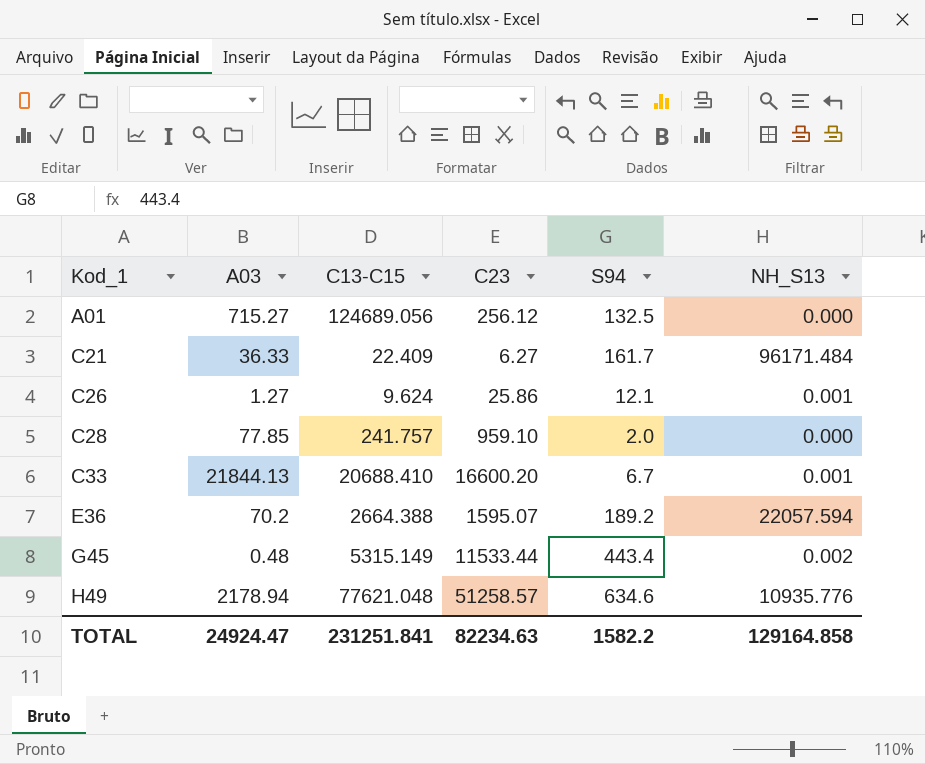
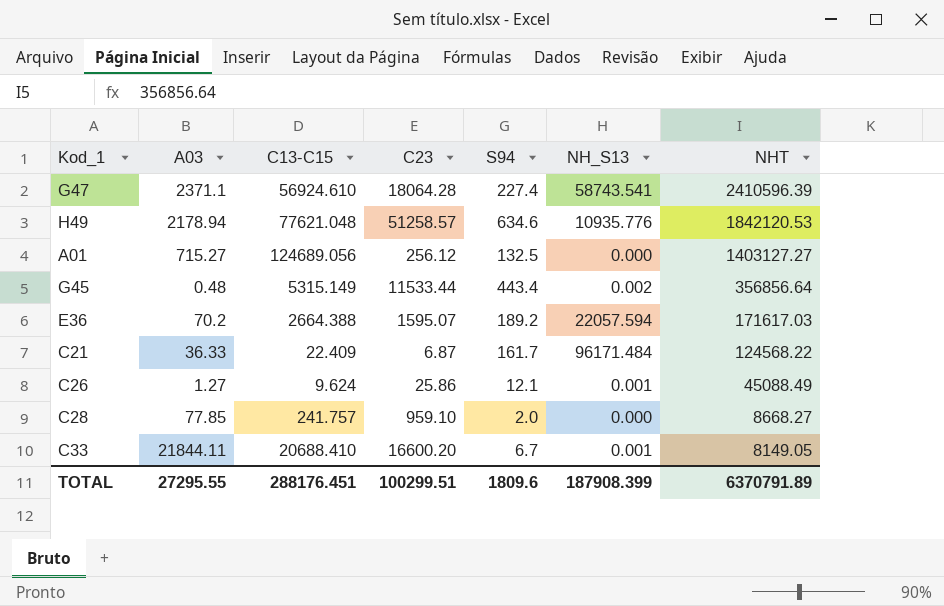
row order: Kod_1 ascending -> NHT descending
column NHT | position: none -> 7
row G47: none -> 2371.1 | 56924.610 | 18064.28 | 227.4 | 58743.541 | 2410596.39
C21 | C23: 6.27 -> 6.87
C33 | A03: 21844.13 -> 21844.11
TOTAL | A03: 24924.47 -> 27295.55
TOTAL | C13-C15: 231251.841 -> 288176.451
TOTAL | C23: 82234.63 -> 100299.51
TOTAL | S94: 1582.2 -> 1809.6
TOTAL | NH_S13: 129164.858 -> 187908.399

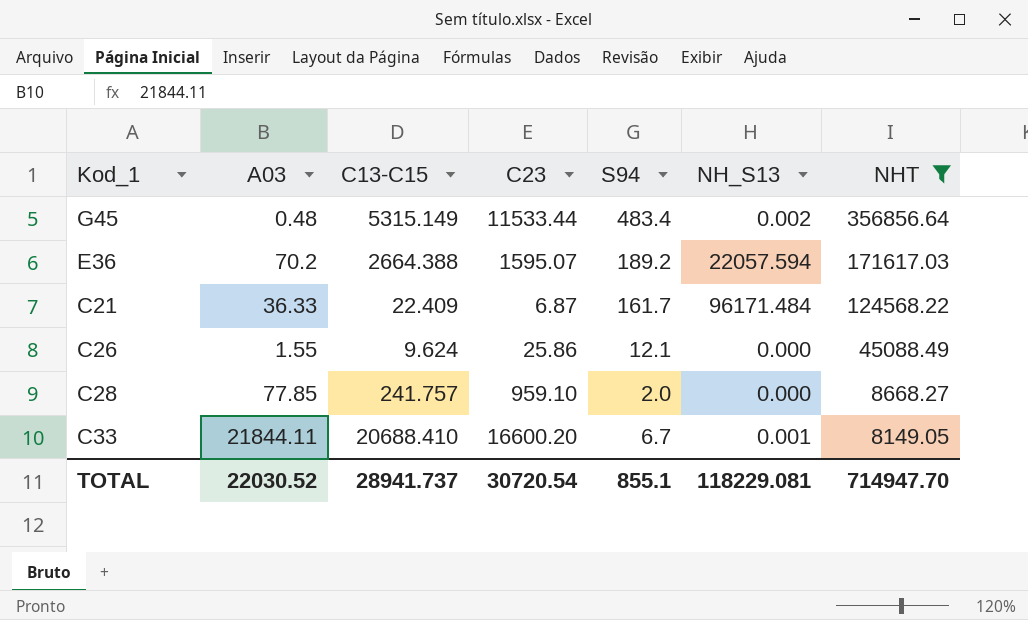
filter: none -> NHT <= 356856.64
G45 | S94: 443.4 -> 483.4
C26 | A03: 1.27 -> 1.55
C26 | NH_S13: 0.001 -> 0.000
TOTAL | A03: 27295.55 -> 22030.52
TOTAL | C13-C15: 288176.451 -> 28941.737
TOTAL | C23: 100299.51 -> 30720.54
TOTAL | S94: 1809.6 -> 855.1
TOTAL | NH_S13: 187908.399 -> 118229.081
TOTAL | NHT: 6370791.89 -> 714947.70

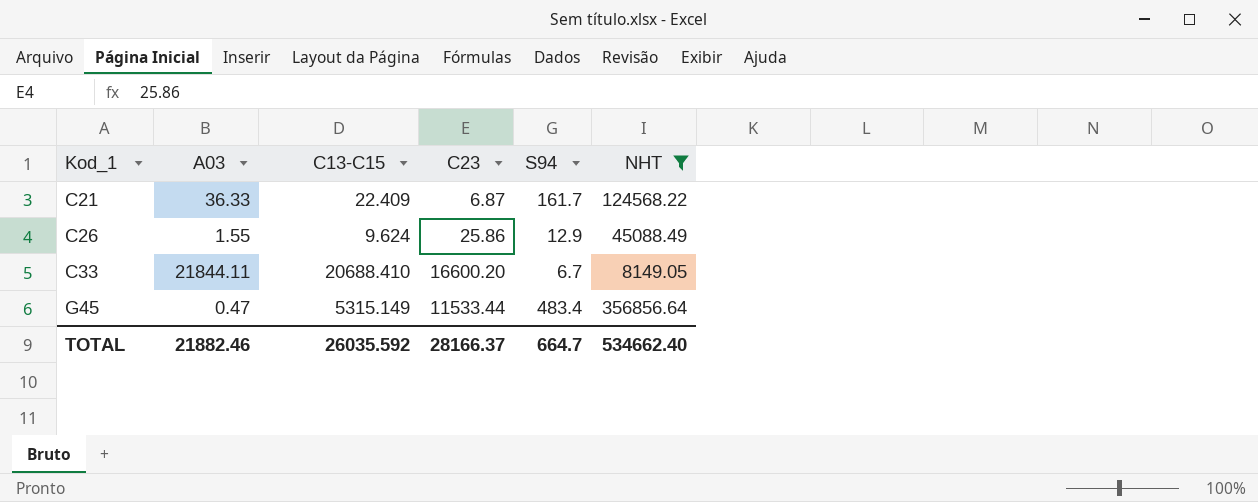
row order: NHT descending -> Kod_1 ascending
column NH_S13 | position: 6 -> none
row E36: 70.2 | 2664.388 | 1595.07 | 189.2 | 22057.594 | 171617.03 -> none
row C28: 77.85 | 241.757 | 959.10 | 2.0 | 0.000 | 8668.27 -> none
C26 | S94: 12.1 -> 12.9
G45 | A03: 0.48 -> 0.47
TOTAL | A03: 22030.52 -> 21882.46
TOTAL | C13-C15: 28941.737 -> 26035.592
TOTAL | C23: 30720.54 -> 28166.37
TOTAL | S94: 855.1 -> 664.7
TOTAL | NHT: 714947.70 -> 534662.40

